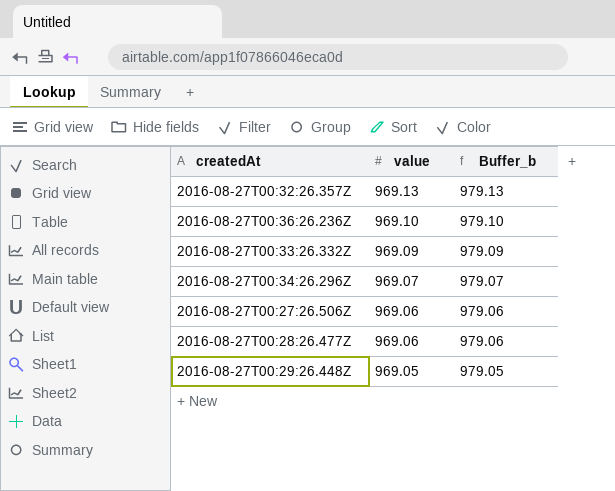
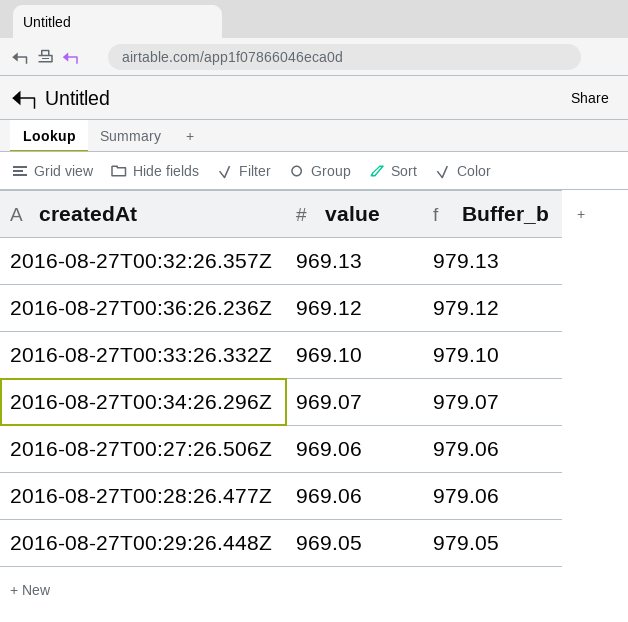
2016-08-27T00:36:26.236Z | value: 969.10 -> 969.12
2016-08-27T00:36:26.236Z | Buffer_b: 979.10 -> 979.12
2016-08-27T00:33:26.332Z | value: 969.09 -> 969.10
2016-08-27T00:33:26.332Z | Buffer_b: 979.09 -> 979.10

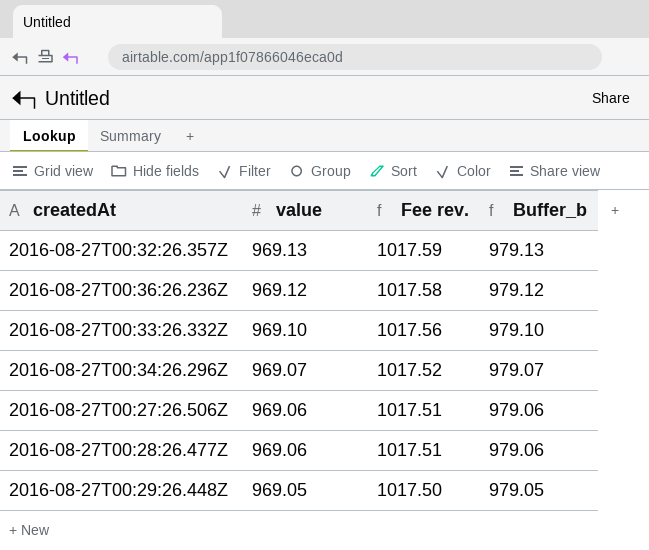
column Fee rev. | formula: none -> [value] * 1.05

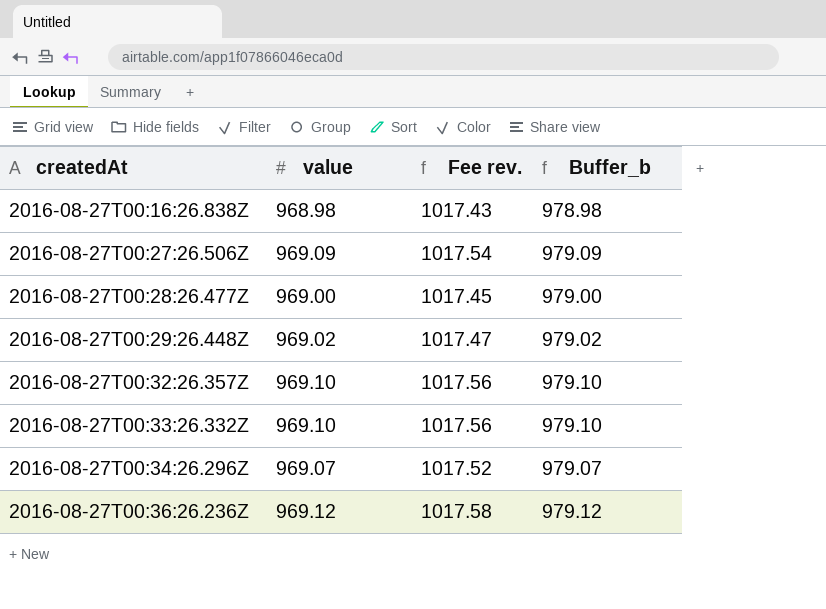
row order: value descending -> createdAt ascending
row 2016-08-27T00:16:26.838Z: none -> 968.98 | 1017.43 | 978.98
2016-08-27T00:27:26.506Z | value: 969.06 -> 969.09
2016-08-27T00:27:26.506Z | Fee rev.: 1017.51 -> 1017.54
2016-08-27T00:27:26.506Z | Buffer_b: 979.06 -> 979.09
2016-08-27T00:28:26.477Z | value: 969.06 -> 969.00
2016-08-27T00:28:26.477Z | Fee rev.: 1017.51 -> 1017.45
2016-08-27T00:28:26.477Z | Buffer_b: 979.06 -> 979.00
2016-08-27T00:29:26.448Z | value: 969.05 -> 969.02
2016-08-27T00:29:26.448Z | Fee rev.: 1017.50 -> 1017.47
2016-08-27T00:29:26.448Z | Buffer_b: 979.05 -> 979.02
2016-08-27T00:32:26.357Z | value: 969.13 -> 969.10
2016-08-27T00:32:26.357Z | Fee rev.: 1017.59 -> 1017.56
2016-08-27T00:32:26.357Z | Buffer_b: 979.13 -> 979.10

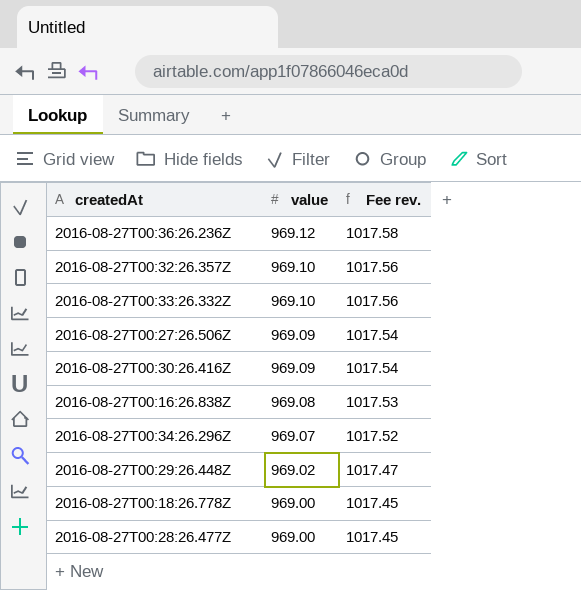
row order: createdAt ascending -> value descending
column Buffer_b | formula: [value] + 10 -> none
row 2016-08-27T00:30:26.416Z: none -> 969.09 | 1017.54
2016-08-27T00:16:26.838Z | value: 968.98 -> 969.08
2016-08-27T00:16:26.838Z | Fee rev.: 1017.43 -> 1017.53
row 2016-08-27T00:18:26.778Z: none -> 969.00 | 1017.45

